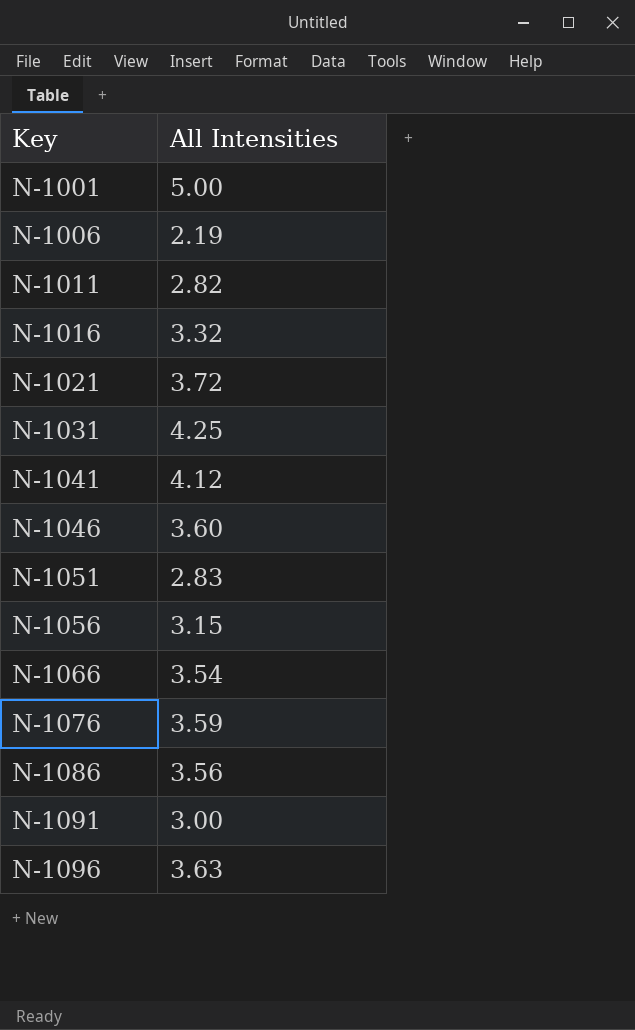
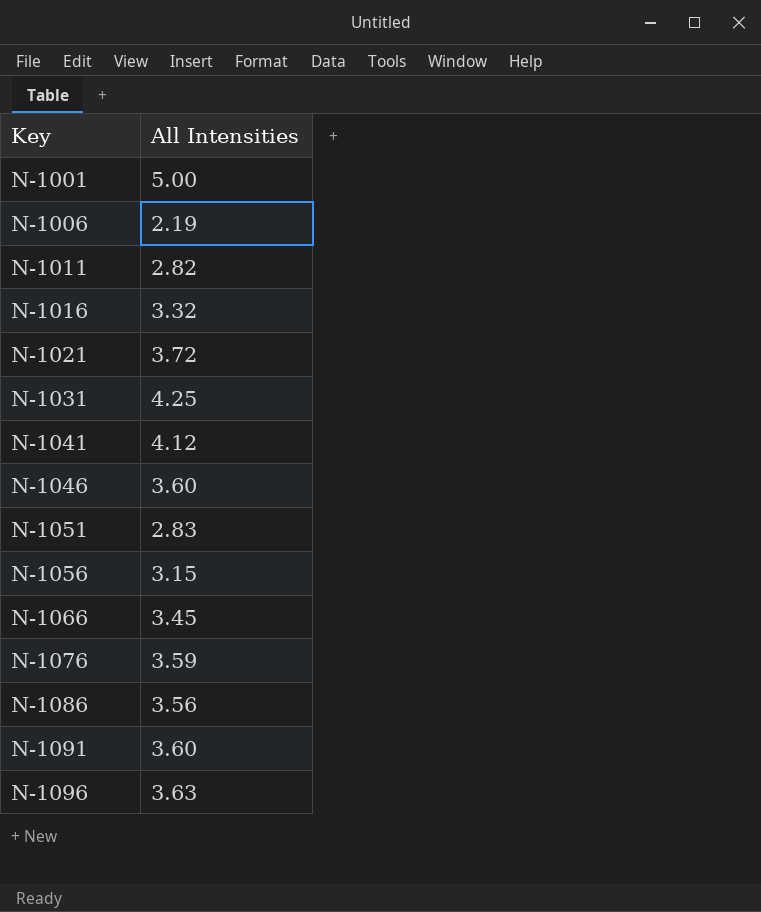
N-1066 | All Intensities: 3.54 -> 3.45
N-1091 | All Intensities: 3.00 -> 3.60

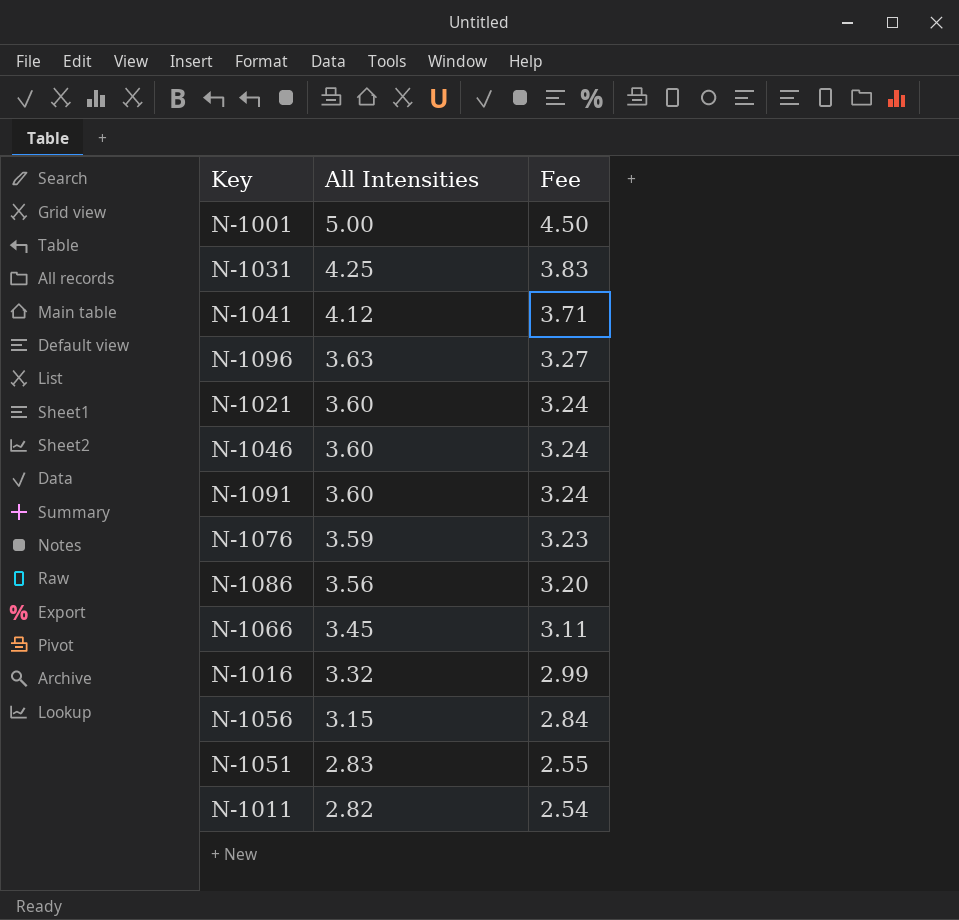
row order: Key ascending -> All Intensities descending
column Fee | formula: none -> [All Intensities] * 0.9
row N-1006: 2.19 -> none
N-1021 | All Intensities: 3.72 -> 3.60

